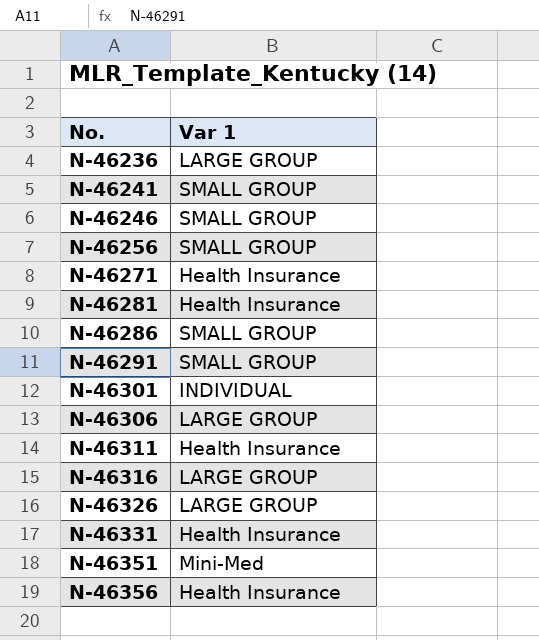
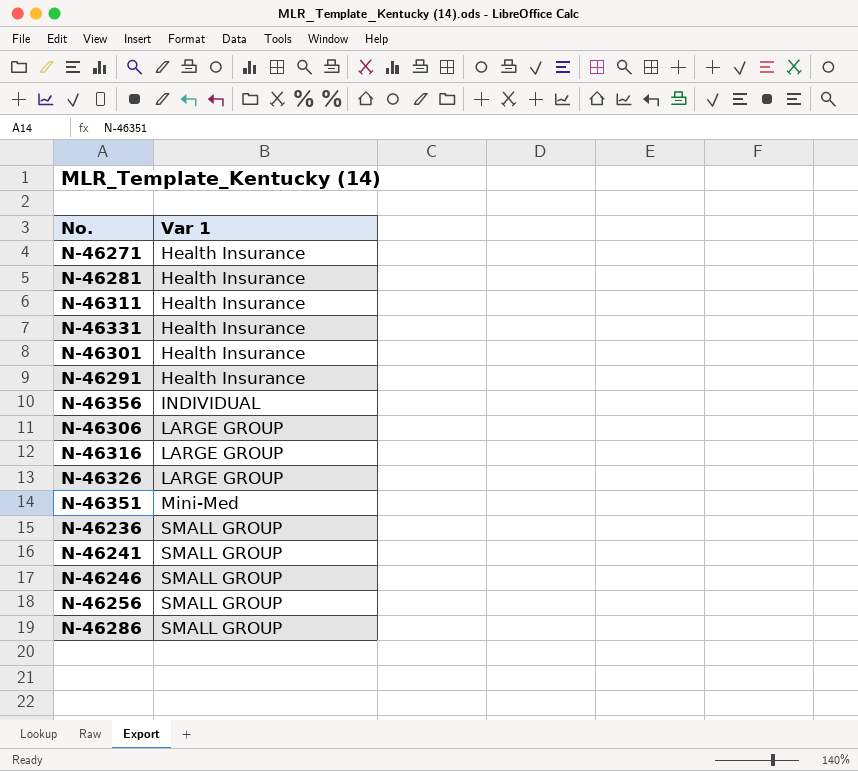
row order: No. ascending -> Var 1 ascending
N-46301 | Var 1: INDIVIDUAL -> Health Insurance
N-46291 | Var 1: SMALL GROUP -> Health Insurance
N-46356 | Var 1: Health Insurance -> INDIVIDUAL
N-46236 | Var 1: LARGE GROUP -> SMALL GROUP

